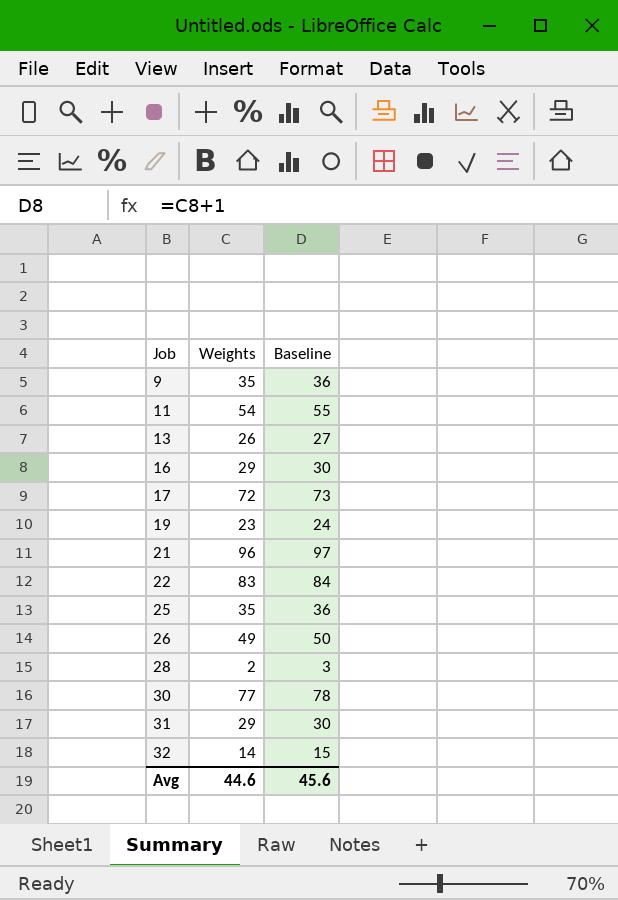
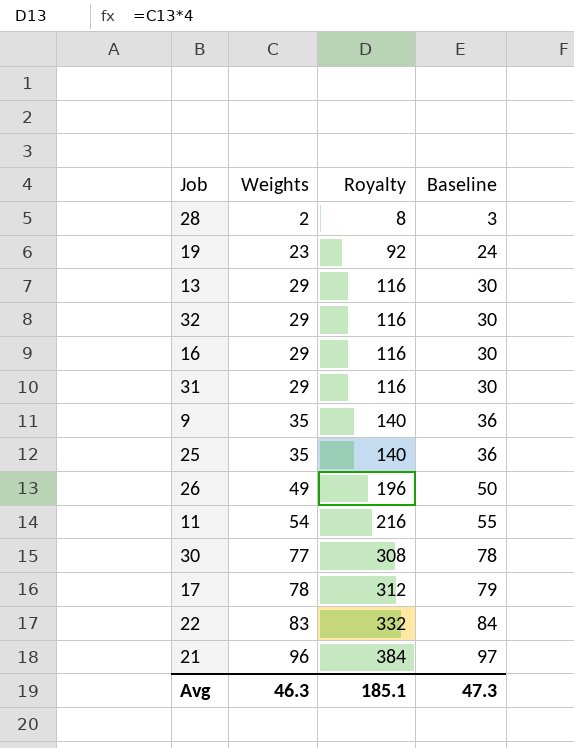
row order: Job ascending -> Weights ascending
column Royalty | formula: none -> [Weights] * 4
13 | Weights: 26 -> 29
13 | Baseline: 27 -> 30
32 | Weights: 14 -> 29
32 | Baseline: 15 -> 30
17 | Weights: 72 -> 78
17 | Baseline: 73 -> 79
Avg | Weights: 44.6 -> 46.3
Avg | Baseline: 45.6 -> 47.3

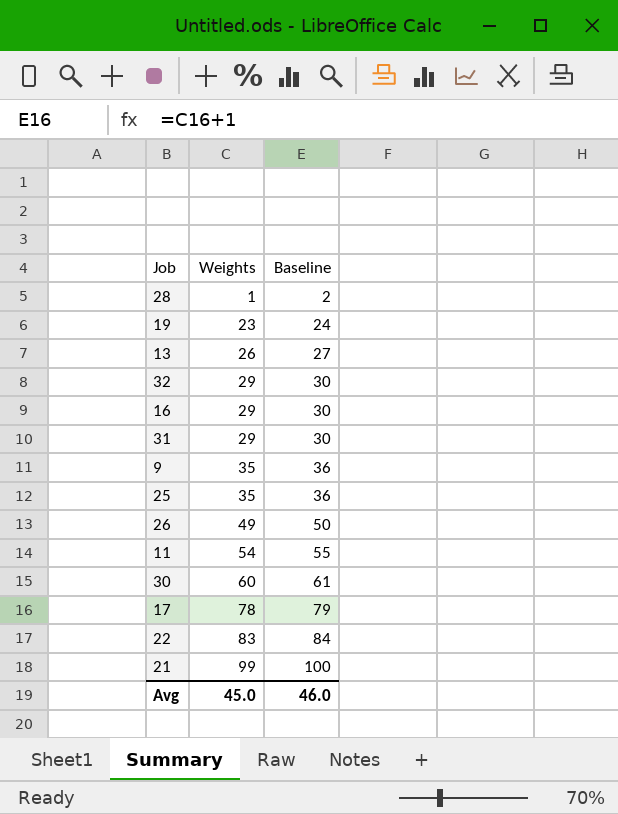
column Royalty | formula: [Weights] * 4 -> none
28 | Weights: 2 -> 1
28 | Baseline: 3 -> 2
13 | Weights: 29 -> 26
13 | Baseline: 30 -> 27
30 | Weights: 77 -> 60
30 | Baseline: 78 -> 61
21 | Weights: 96 -> 99
21 | Baseline: 97 -> 100
Avg | Weights: 46.3 -> 45.0
Avg | Baseline: 47.3 -> 46.0

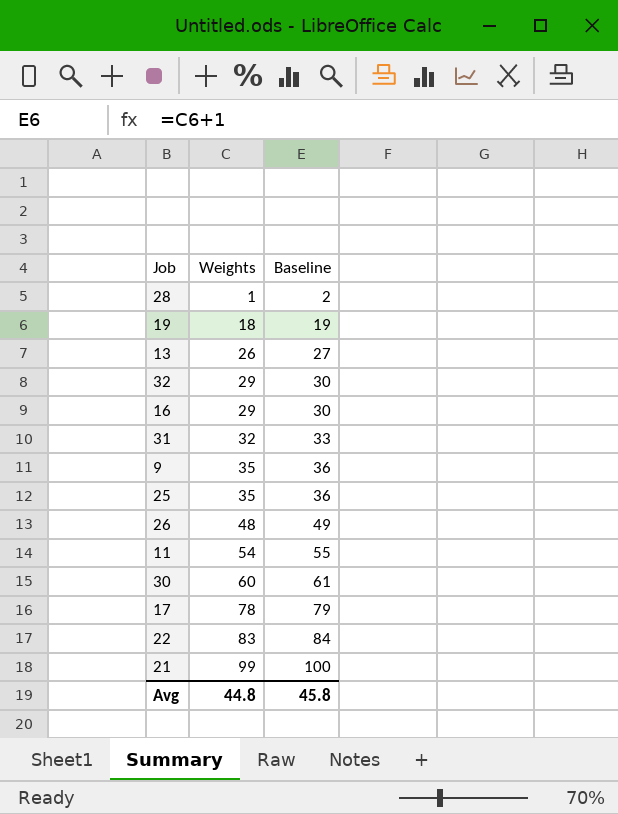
19 | Weights: 23 -> 18
19 | Baseline: 24 -> 19
31 | Weights: 29 -> 32
31 | Baseline: 30 -> 33
26 | Weights: 49 -> 48
26 | Baseline: 50 -> 49
Avg | Weights: 45.0 -> 44.8
Avg | Baseline: 46.0 -> 45.8

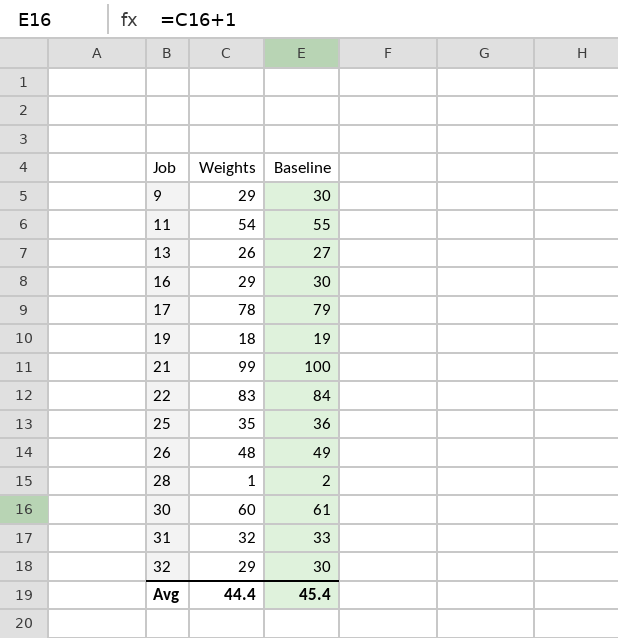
row order: Weights ascending -> Job ascending
9 | Weights: 35 -> 29
9 | Baseline: 36 -> 30
Avg | Weights: 44.8 -> 44.4
Avg | Baseline: 45.8 -> 45.4

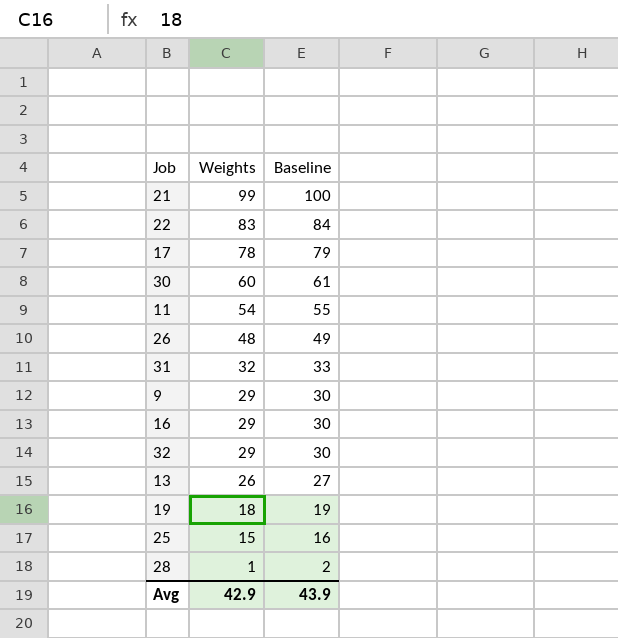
row order: Job ascending -> Weights descending
25 | Weights: 35 -> 15
25 | Baseline: 36 -> 16
Avg | Weights: 44.4 -> 42.9
Avg | Baseline: 45.4 -> 43.9

